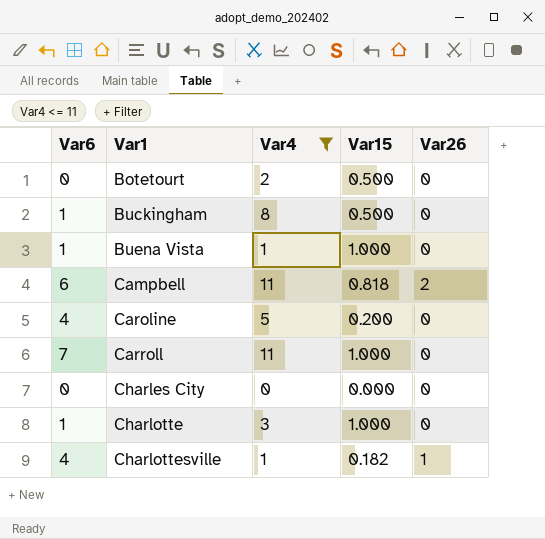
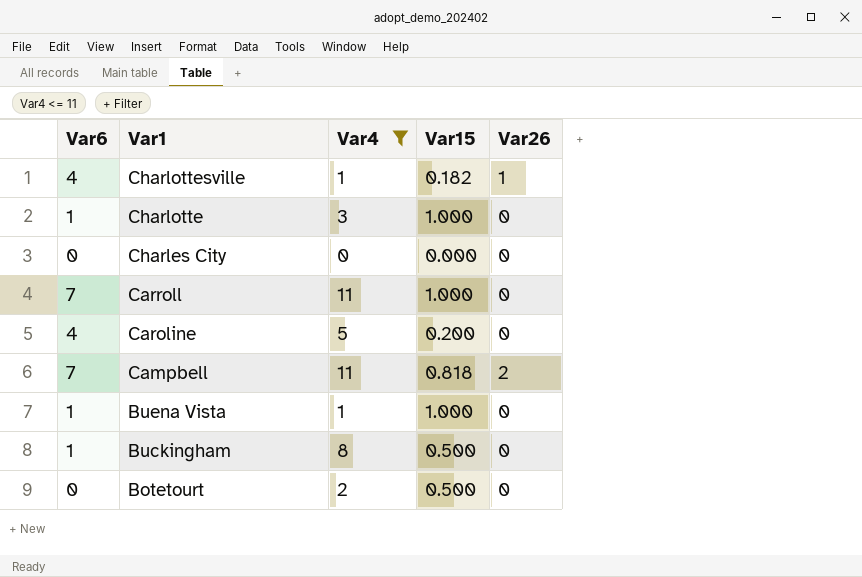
row order: Var1 ascending -> Var1 descending
Campbell | Var6: 6 -> 7

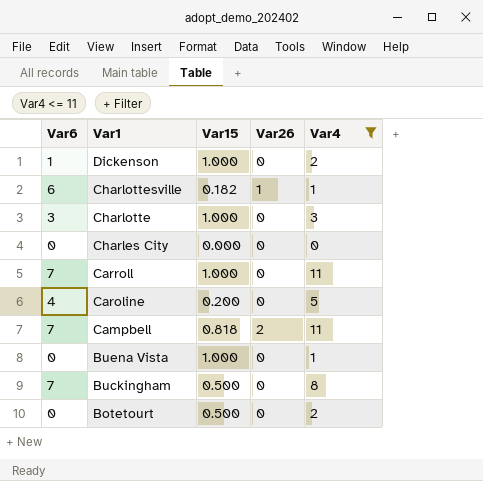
column Var4 | position: 3 -> 5
row Dickenson: none -> 1 | 1.000 | 0 | 2
Charlottesville | Var6: 4 -> 6
Charlotte | Var6: 1 -> 3
Buena Vista | Var6: 1 -> 0
Buckingham | Var6: 1 -> 7

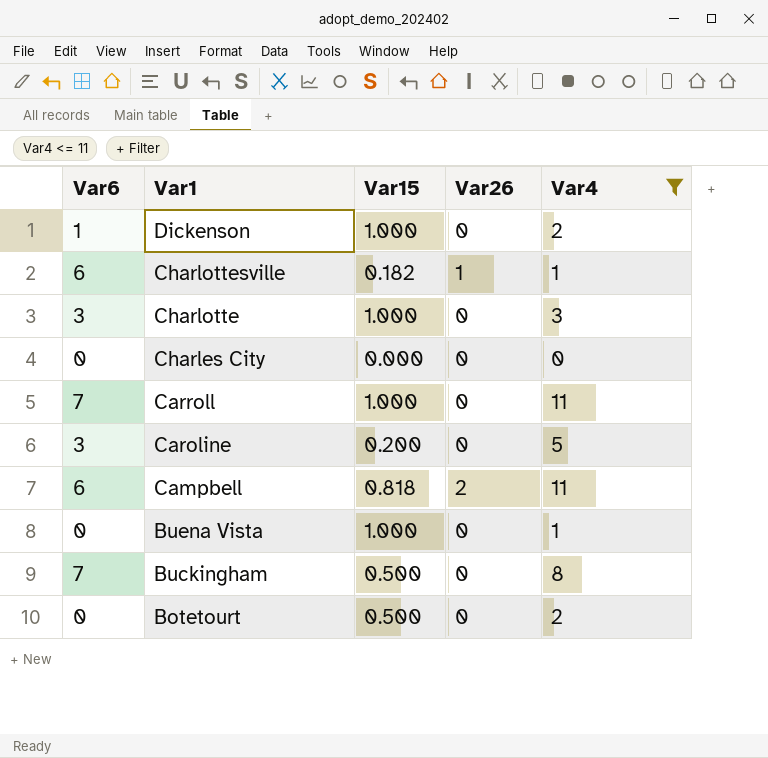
Caroline | Var6: 4 -> 3
Campbell | Var6: 7 -> 6

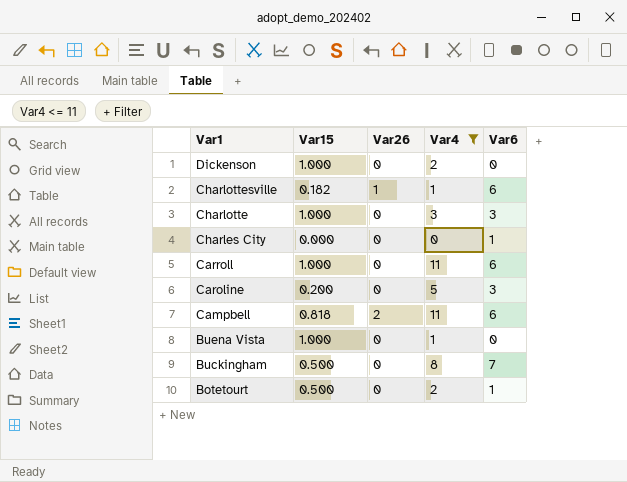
column Var6 | position: 1 -> 5
Dickenson | Var6: 1 -> 0
Charles City | Var6: 0 -> 1
Carroll | Var6: 7 -> 6
Botetourt | Var6: 0 -> 1

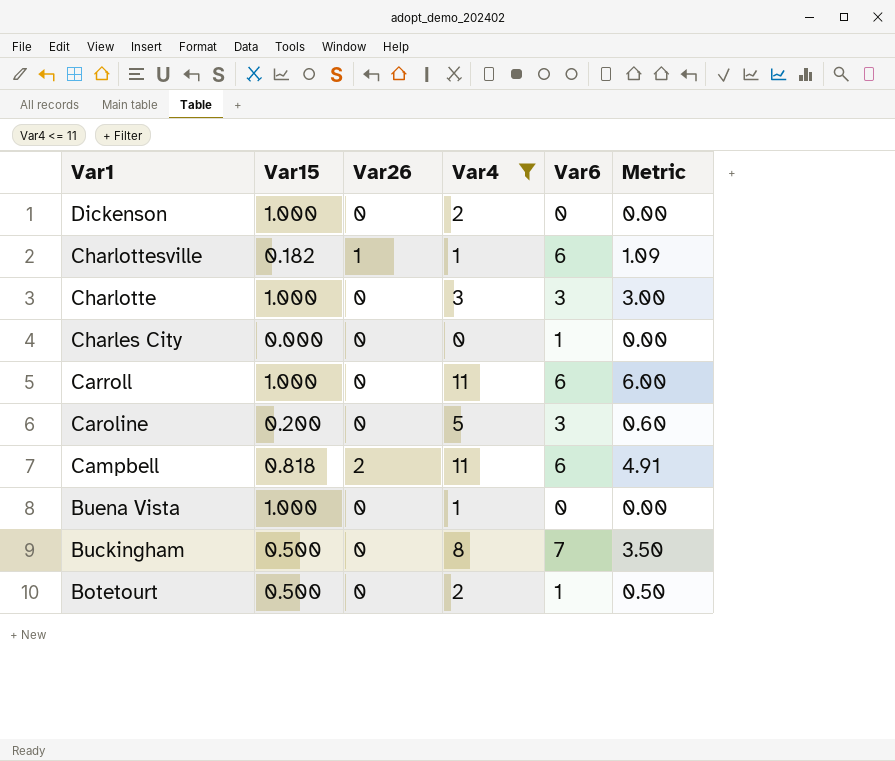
column Metric | formula: none -> [Var15] * [Var6]

